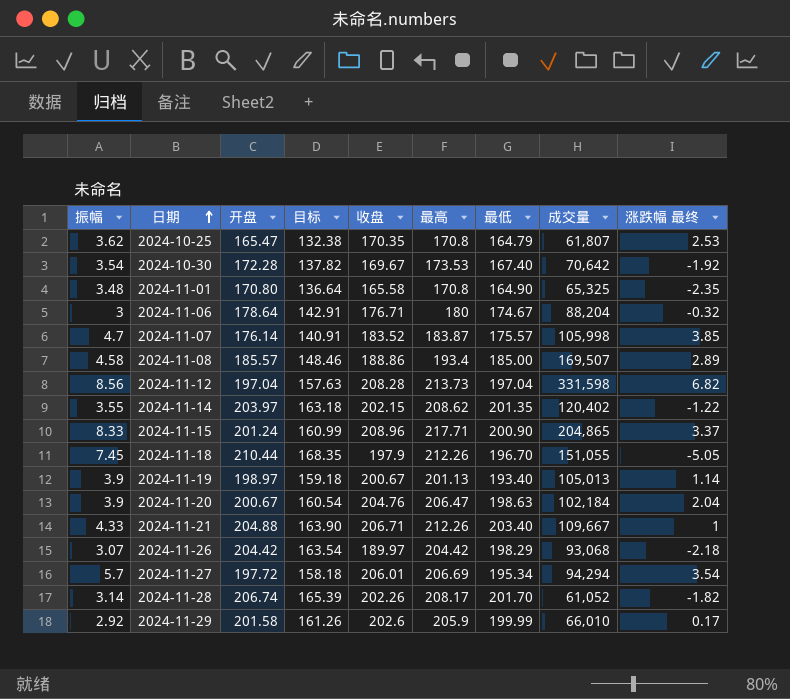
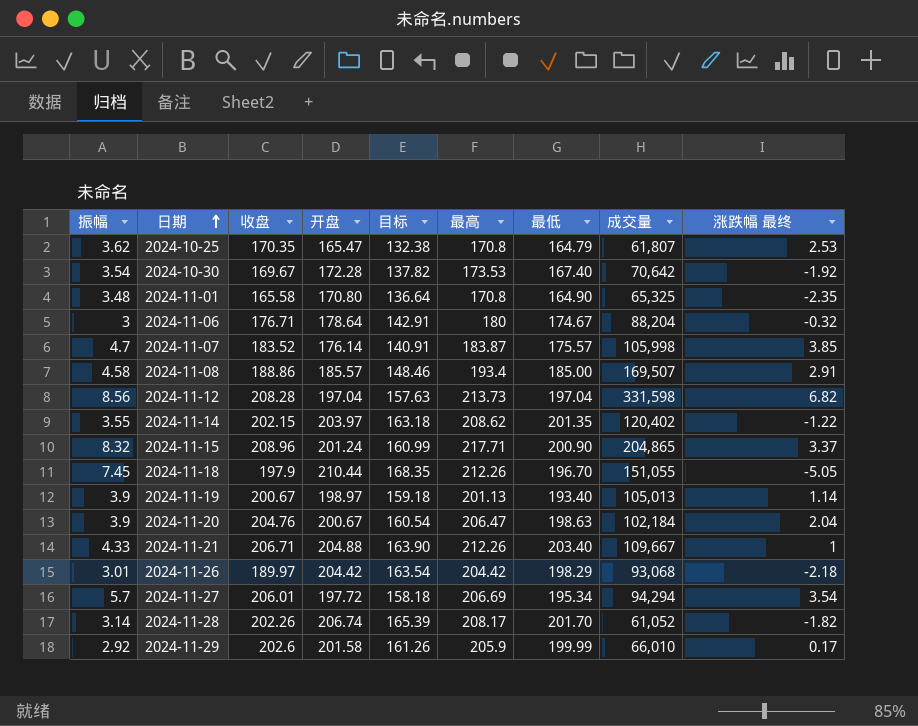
column 收盘 | position: 5 -> 3
2024-11-08 | 涨跌幅 最终: 2.89 -> 2.91
2024-11-15 | 振幅: 8.33 -> 8.32
2024-11-26 | 振幅: 3.07 -> 3.01

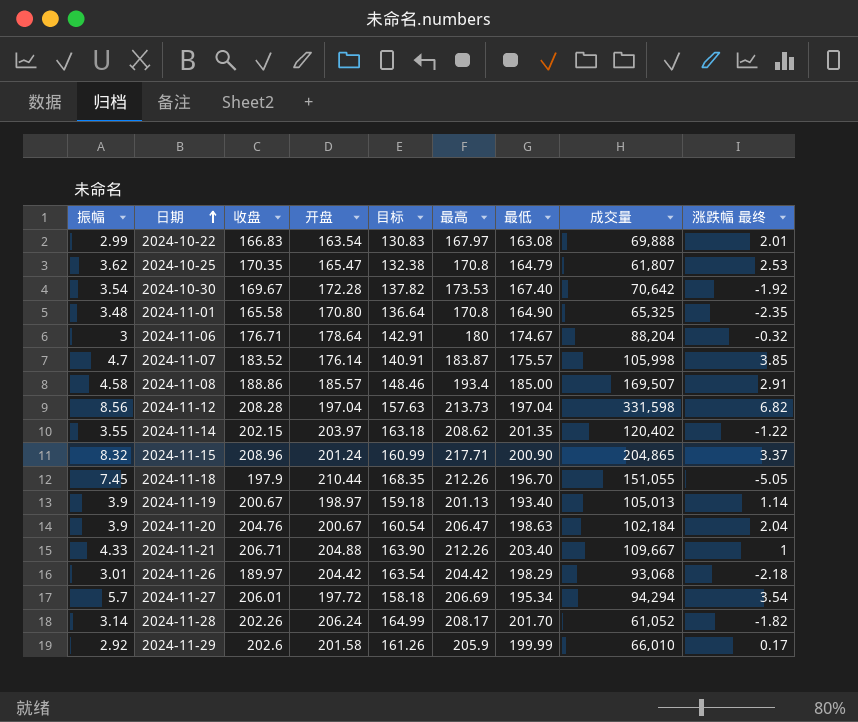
row 2024-10-22: none -> 2.99 | 166.83 | 163.54 | 130.83 | 167.97 | 163.08 | 69,888 | 2.01
2024-11-28 | 开盘: 206.74 -> 206.24
2024-11-28 | 目标: 165.39 -> 164.99

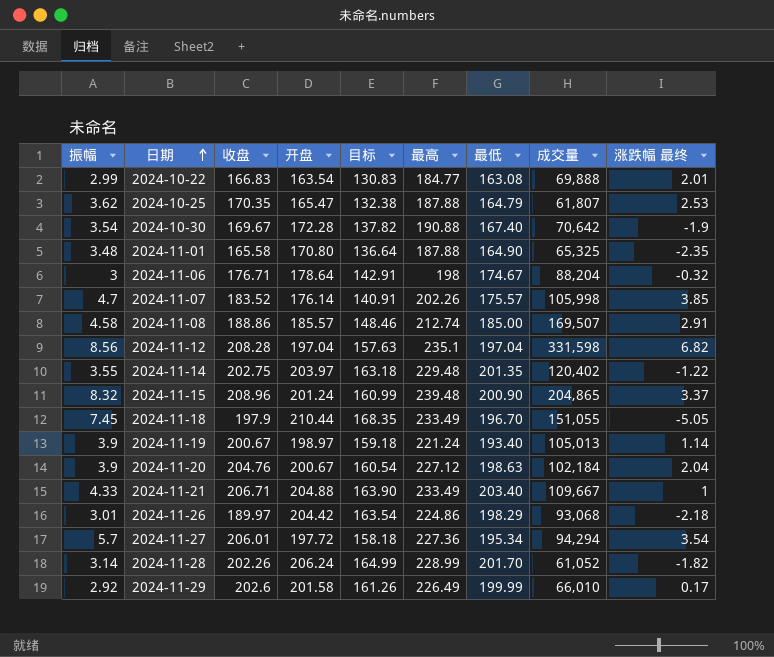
2024-10-22 | 最高: 167.97 -> 184.77
2024-10-25 | 最高: 170.8 -> 187.88
2024-10-30 | 最高: 173.53 -> 190.88
2024-10-30 | 涨跌幅 最终: -1.92 -> -1.9
2024-11-01 | 最高: 170.8 -> 187.88
2024-11-06 | 最高: 180 -> 198
2024-11-07 | 最高: 183.87 -> 202.26
2024-11-08 | 最高: 193.4 -> 212.74
2024-11-12 | 最高: 213.73 -> 235.1
2024-11-14 | 收盘: 202.15 -> 202.75
2024-11-14 | 最高: 208.62 -> 229.48
2024-11-15 | 最高: 217.71 -> 239.48
2024-11-18 | 最高: 212.26 -> 233.49
2024-11-19 | 最高: 201.13 -> 221.24
2024-11-20 | 最高: 206.47 -> 227.12
2024-11-21 | 最高: 212.26 -> 233.49
2024-11-26 | 最高: 204.42 -> 224.86
2024-11-27 | 最高: 206.69 -> 227.36
2024-11-28 | 最高: 208.17 -> 228.99
2024-11-29 | 最高: 205.9 -> 226.49

